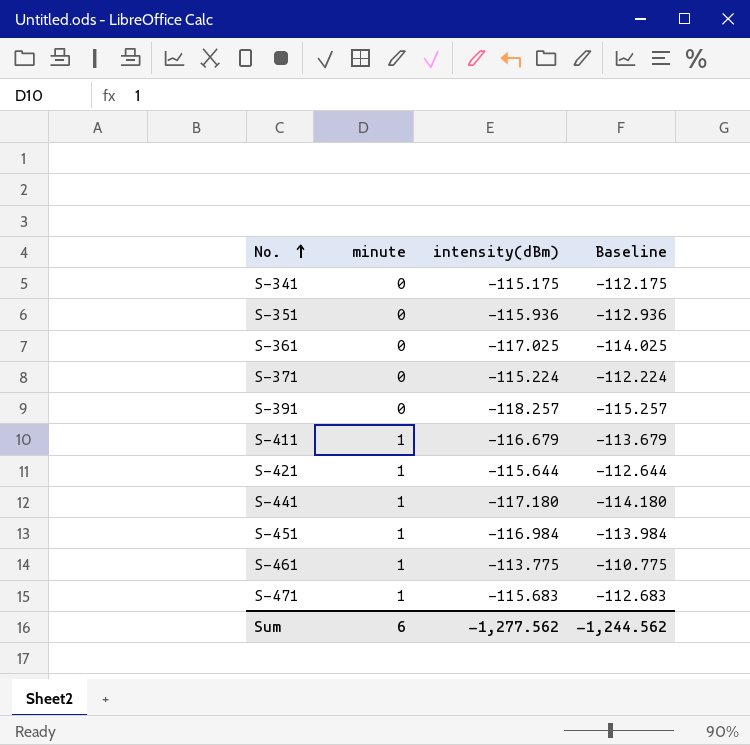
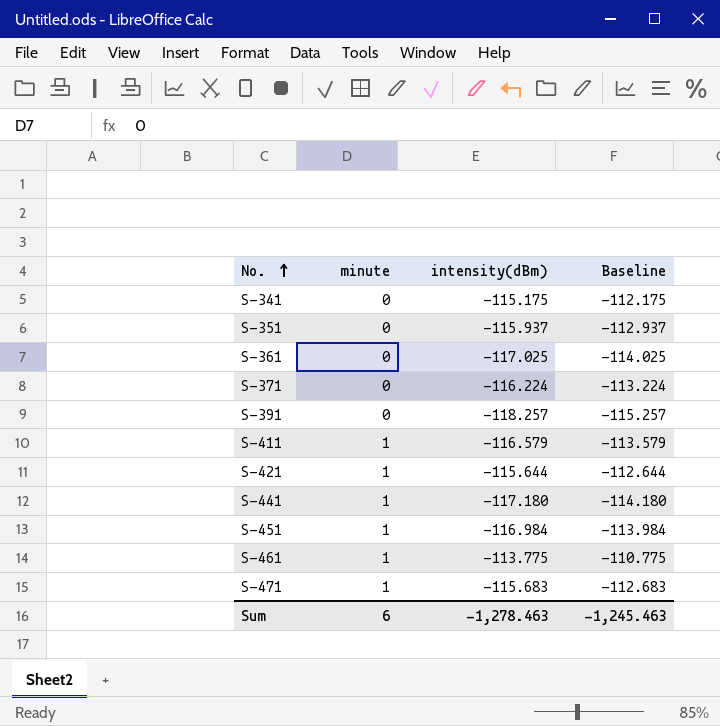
S-351 | intensity(dBm): -115.936 -> -115.937
S-351 | Baseline: -112.936 -> -112.937
S-371 | intensity(dBm): -115.224 -> -116.224
S-371 | Baseline: -112.224 -> -113.224
S-411 | intensity(dBm): -116.679 -> -116.579
S-411 | Baseline: -113.679 -> -113.579
Sum | intensity(dBm): -1,277.562 -> -1,278.463
Sum | Baseline: -1,244.562 -> -1,245.463

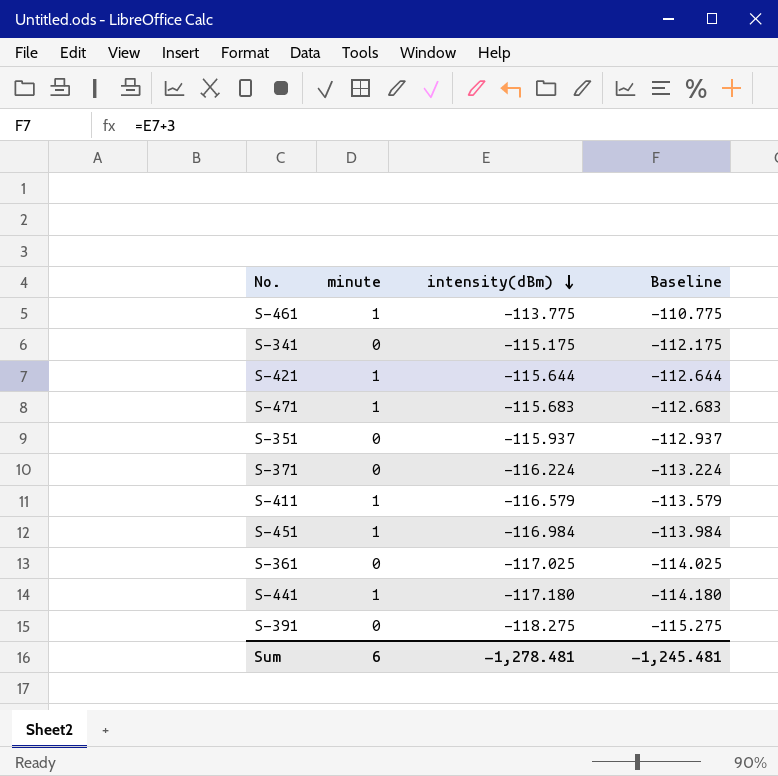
row order: No. ascending -> intensity(dBm) descending
S-391 | intensity(dBm): -118.257 -> -118.275
S-391 | Baseline: -115.257 -> -115.275
Sum | intensity(dBm): -1,278.463 -> -1,278.481
Sum | Baseline: -1,245.463 -> -1,245.481

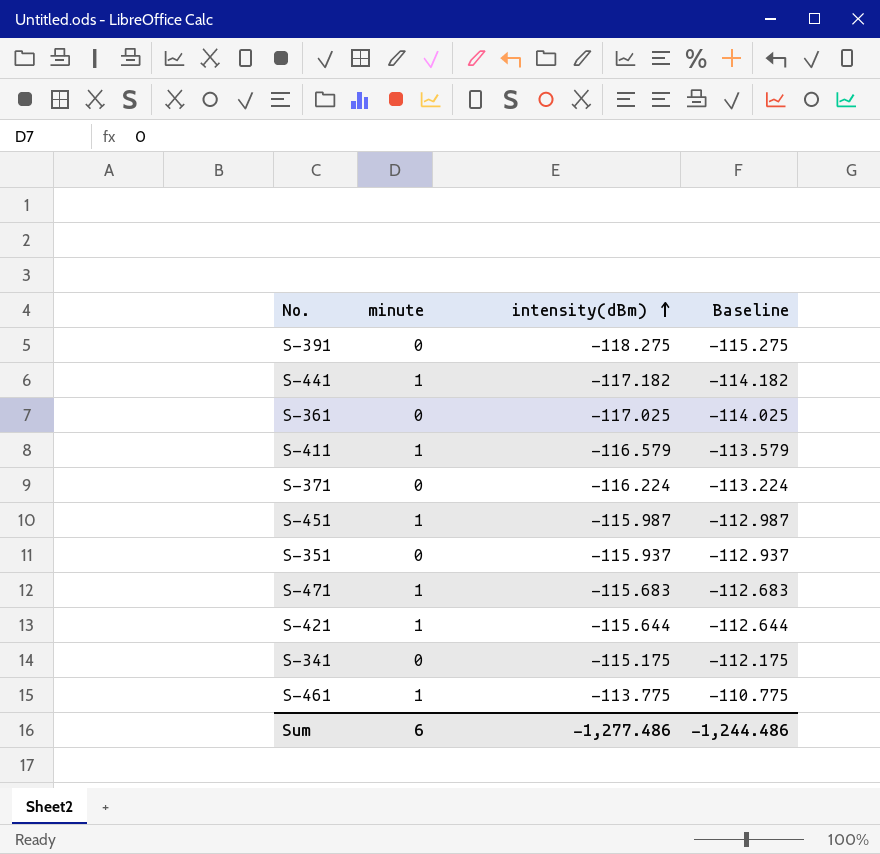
row order: intensity(dBm) descending -> intensity(dBm) ascending
S-441 | intensity(dBm): -117.180 -> -117.182
S-441 | Baseline: -114.180 -> -114.182
S-451 | intensity(dBm): -116.984 -> -115.987
S-451 | Baseline: -113.984 -> -112.987
Sum | intensity(dBm): -1,278.481 -> -1,277.486
Sum | Baseline: -1,245.481 -> -1,244.486

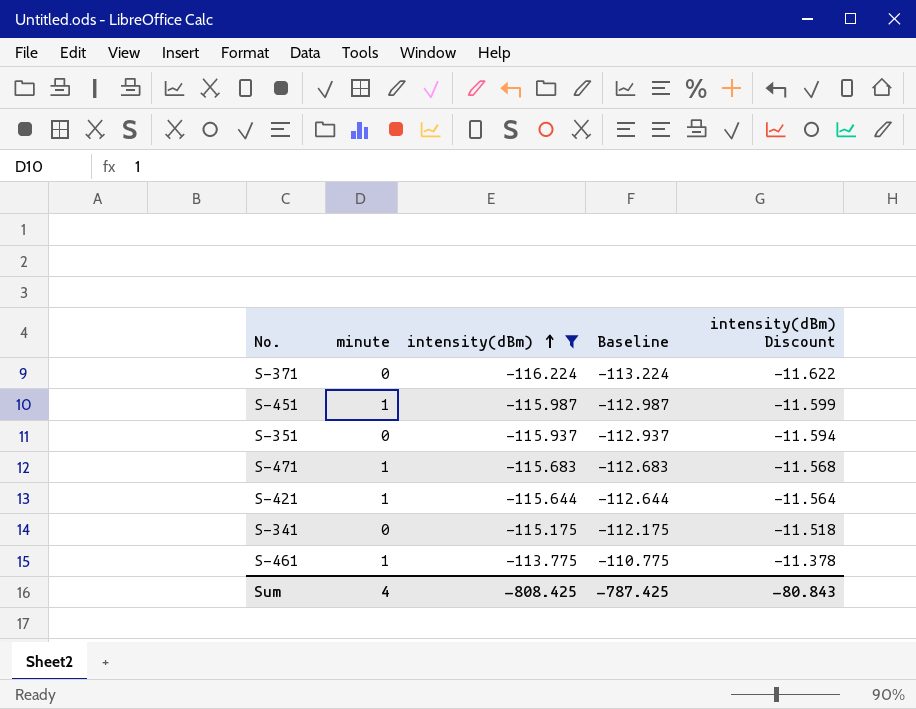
filter: none -> intensity(dBm) >= -116.224
column intensity(dBm) Discount | formula: none -> [intensity(dBm)] * 0.1
Sum | minute: 6 -> 4
Sum | intensity(dBm): -1,277.486 -> -808.425
Sum | Baseline: -1,244.486 -> -787.425

